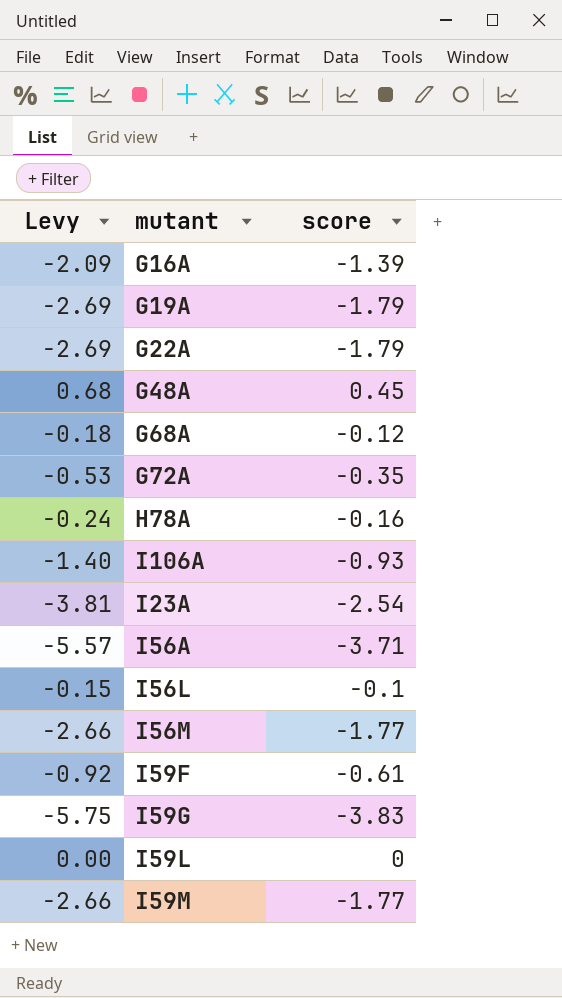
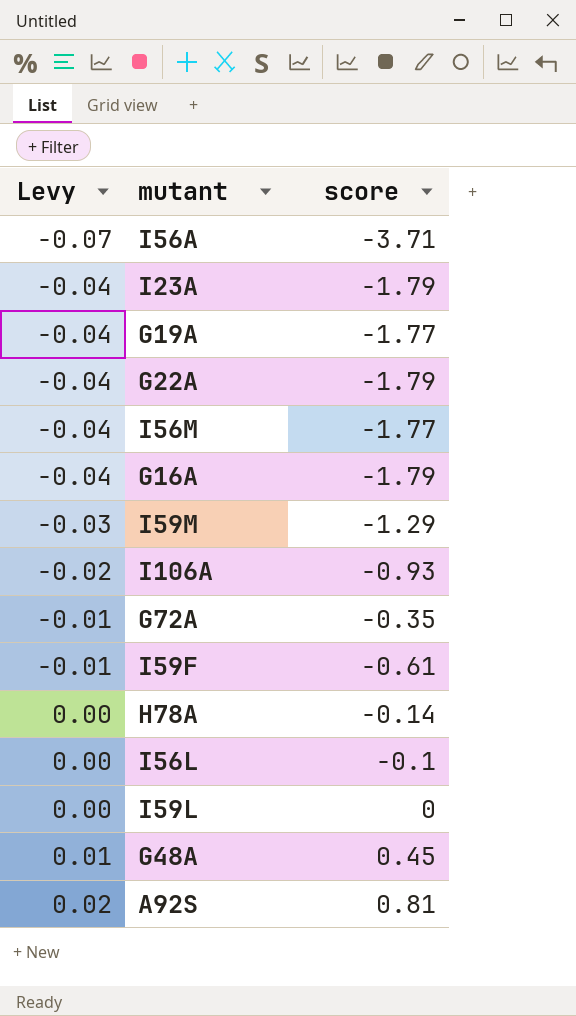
row order: none -> Levy ascending
column Levy | formula: [score] * 1.5 -> [score] * 0.02
row G68A: -0.18 | -0.12 -> none
row I59G: -5.75 | -3.83 -> none
I23A | score: -2.54 -> -1.79
G19A | score: -1.79 -> -1.77
G16A | score: -1.39 -> -1.79
I59M | score: -1.77 -> -1.29
H78A | score: -0.16 -> -0.14
row A92S: none -> 0.02 | 0.81

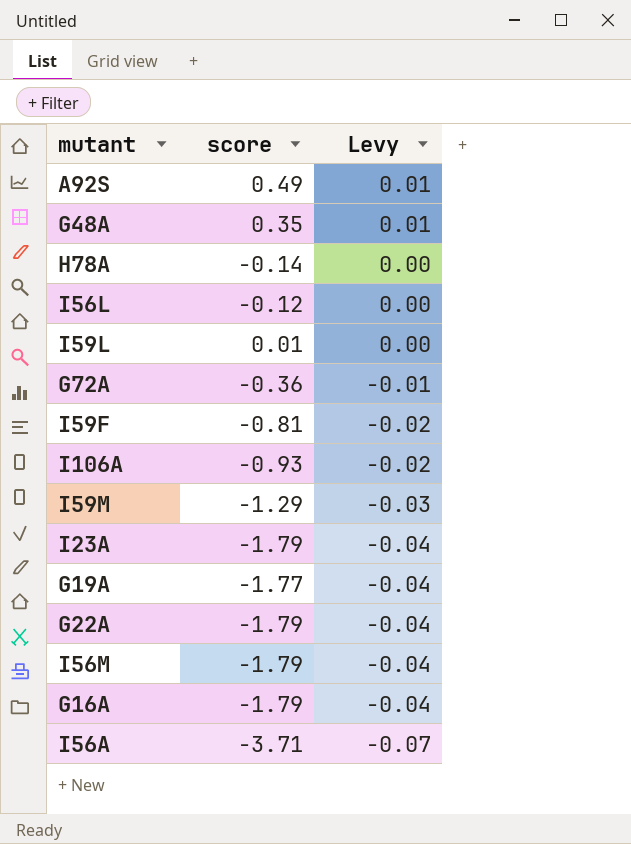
row order: Levy ascending -> Levy descending
column Levy | position: 1 -> 3
A92S | score: 0.81 -> 0.49
A92S | Levy: 0.02 -> 0.01
G48A | score: 0.45 -> 0.35
I56L | score: -0.1 -> -0.12
I59L | score: 0 -> 0.01
G72A | score: -0.35 -> -0.36
I59F | score: -0.61 -> -0.81
I59F | Levy: -0.01 -> -0.02
I56M | score: -1.77 -> -1.79

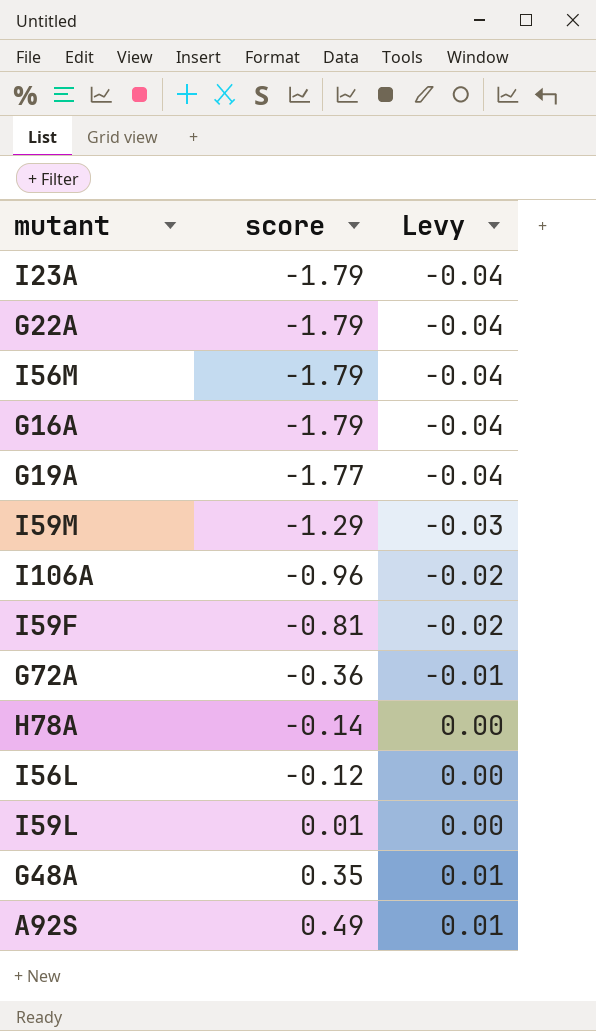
row order: Levy descending -> score ascending
row I56A: -3.71 | -0.07 -> none
I106A | score: -0.93 -> -0.96

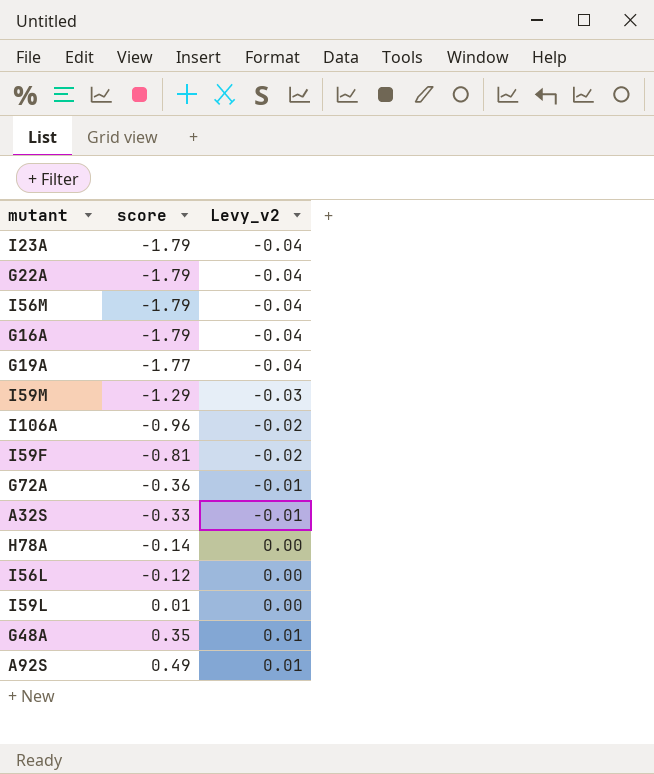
column name: Levy -> Levy_v2
row A32S: none -> -0.33 | -0.01

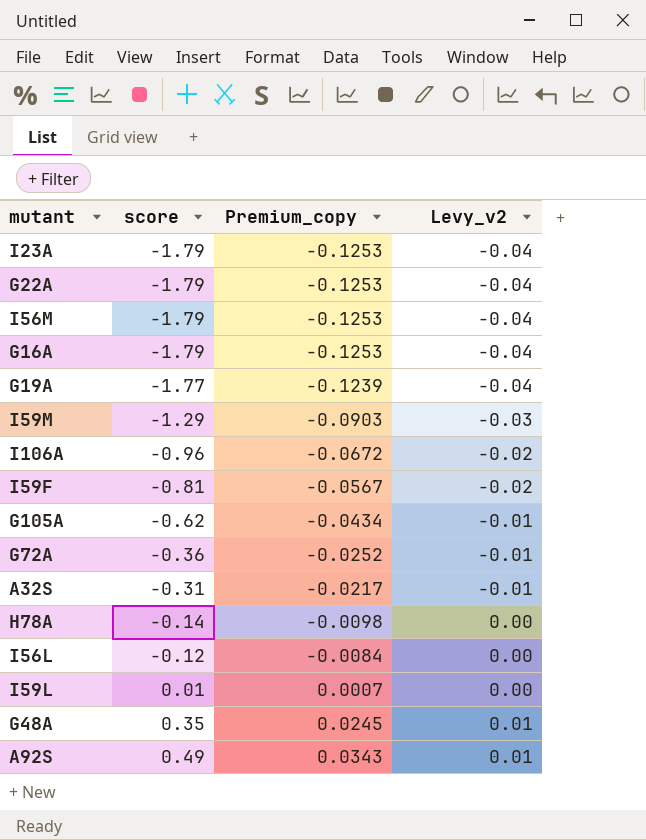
column Premium_copy | formula: none -> [score] * 0.07
row G105A: none -> -0.62 | -0.0434 | -0.01
A32S | score: -0.33 -> -0.31

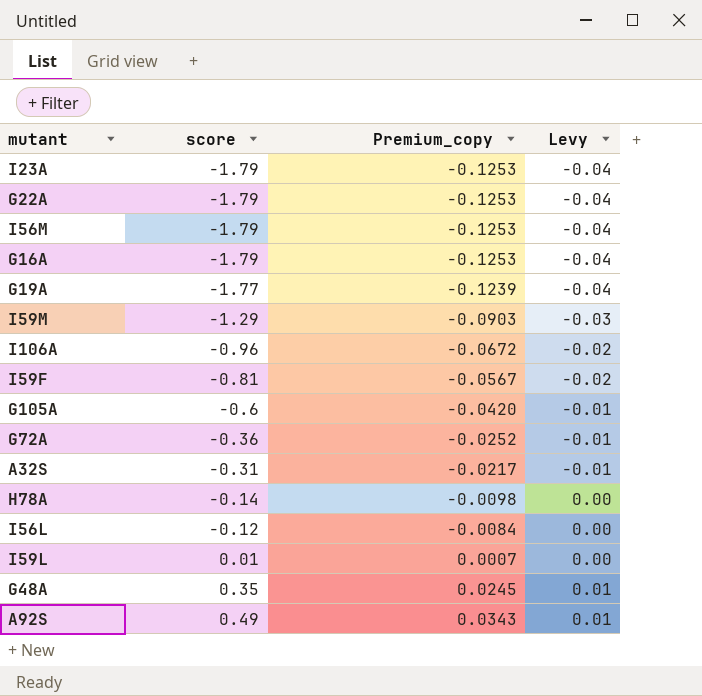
column name: Levy_v2 -> Levy
G105A | score: -0.62 -> -0.6
G105A | Premium_copy: -0.0434 -> -0.0420

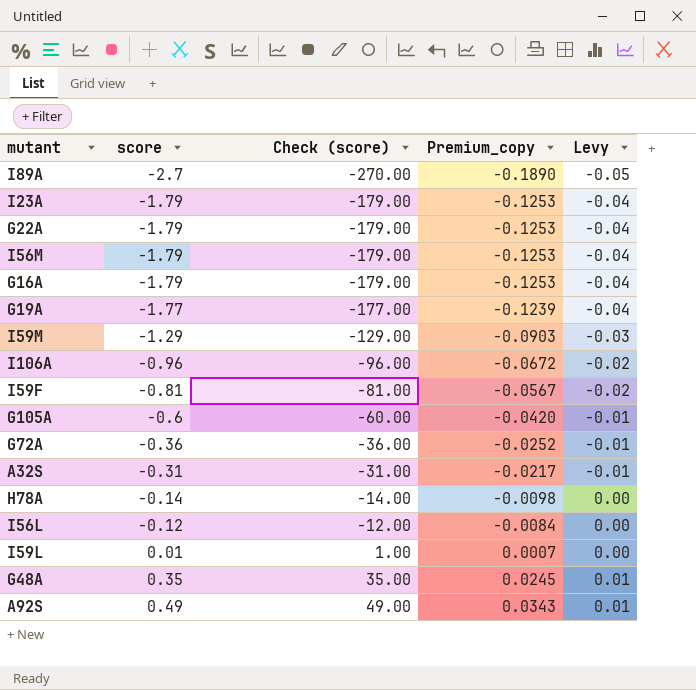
column Check (score) | formula: none -> [score] * 100
row I89A: none -> -2.7 | -270.00 | -0.1890 | -0.05

